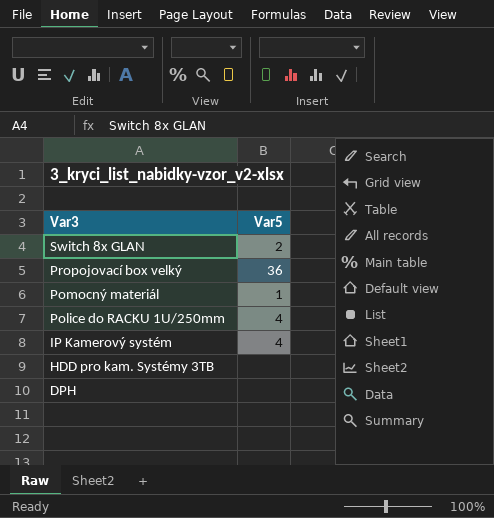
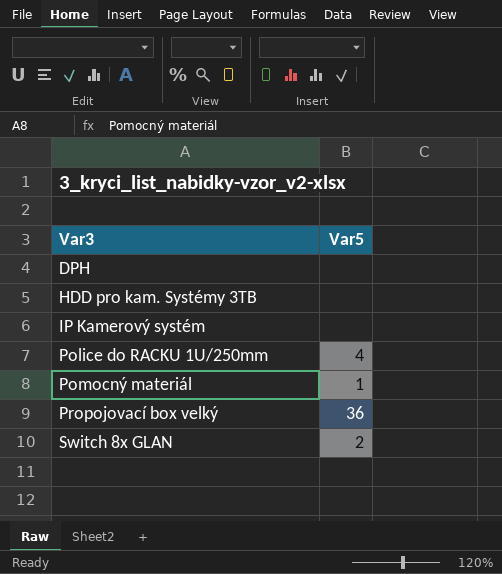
row order: Var3 descending -> Var3 ascending
IP Kamerový systém | Var5: 4 -> none

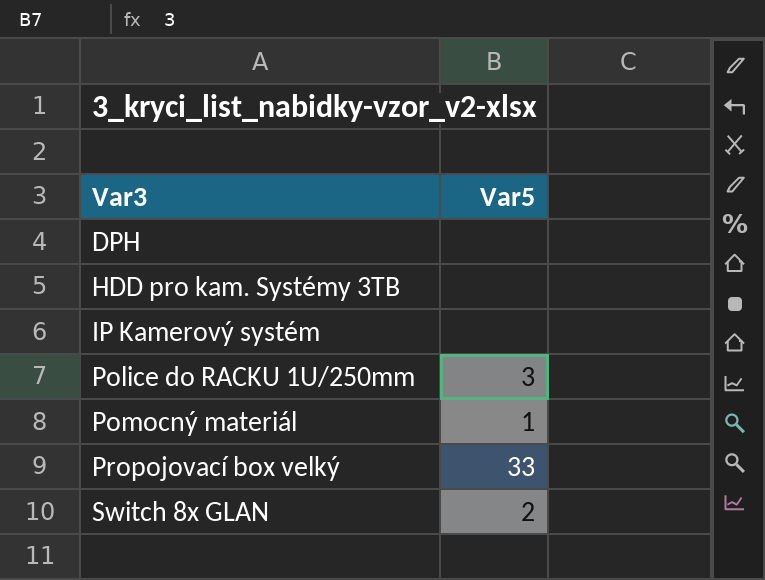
Police do RACKU 1U/250mm | Var5: 4 -> 3
Propojovací box velký | Var5: 36 -> 33

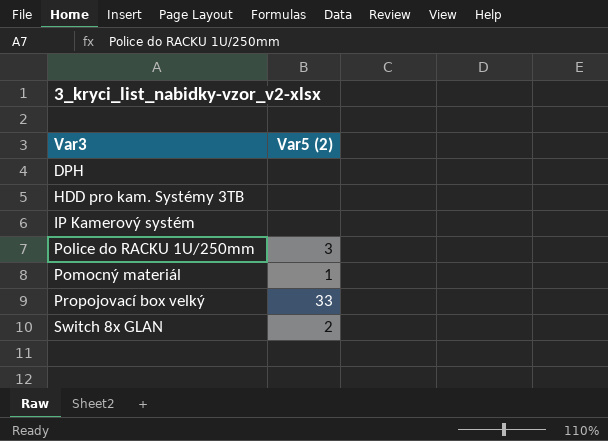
column name: Var5 -> Var5 (2)

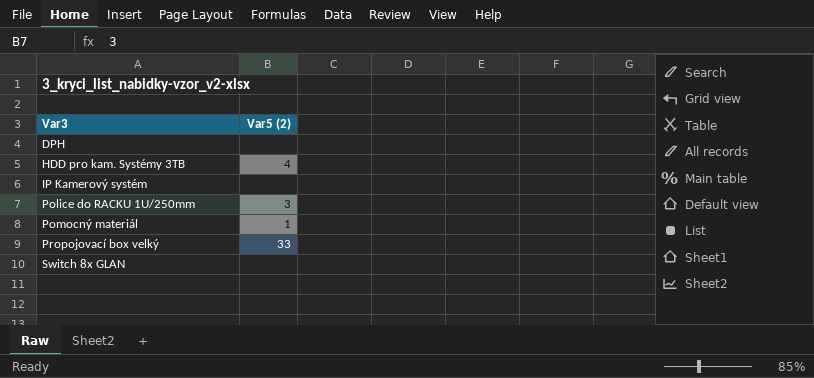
HDD pro kam. Systémy 3TB | Var5 (2): none -> 4
Switch 8x GLAN | Var5 (2): 2 -> none

